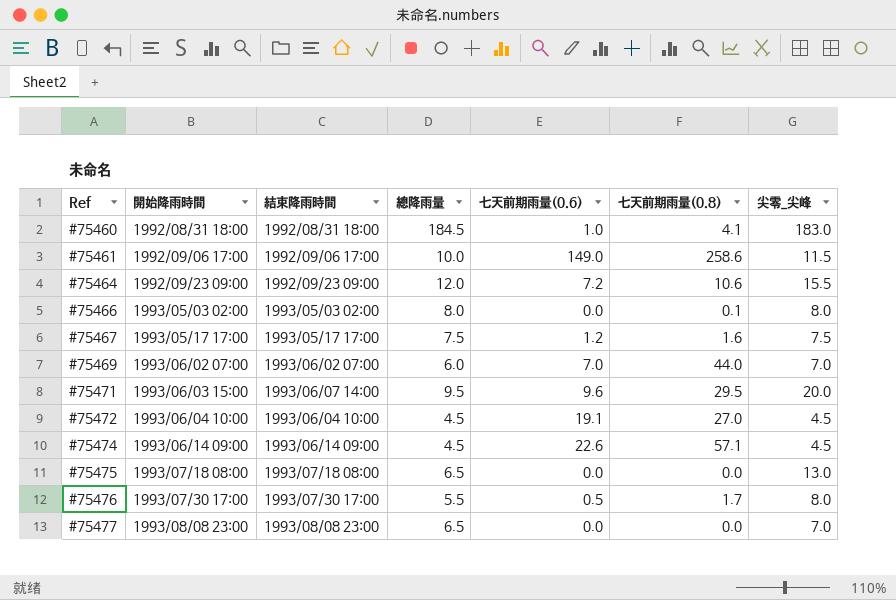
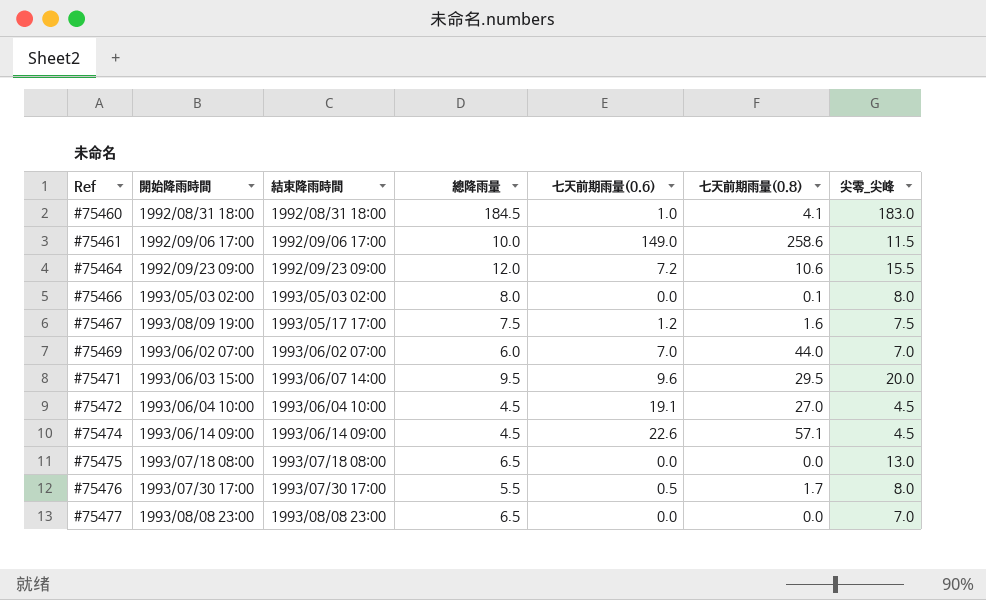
#75467 | 開始降雨時間: 1993/05/17 17:00 -> 1993/08/09 19:00

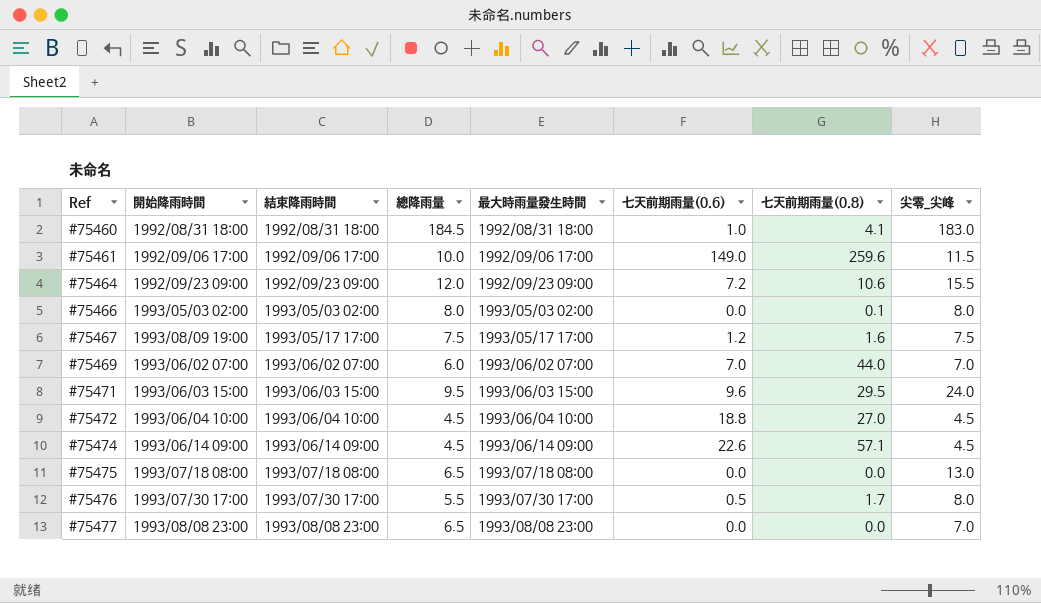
column 最大時雨量發生時間 | position: none -> 5
#75461 | 七天前期雨量(0.8): 258.6 -> 259.6
#75471 | 結束降雨時間: 1993/06/07 14:00 -> 1993/06/03 15:00
#75471 | 尖零_尖峰: 20.0 -> 24.0
#75472 | 七天前期雨量(0.6): 19.1 -> 18.8

